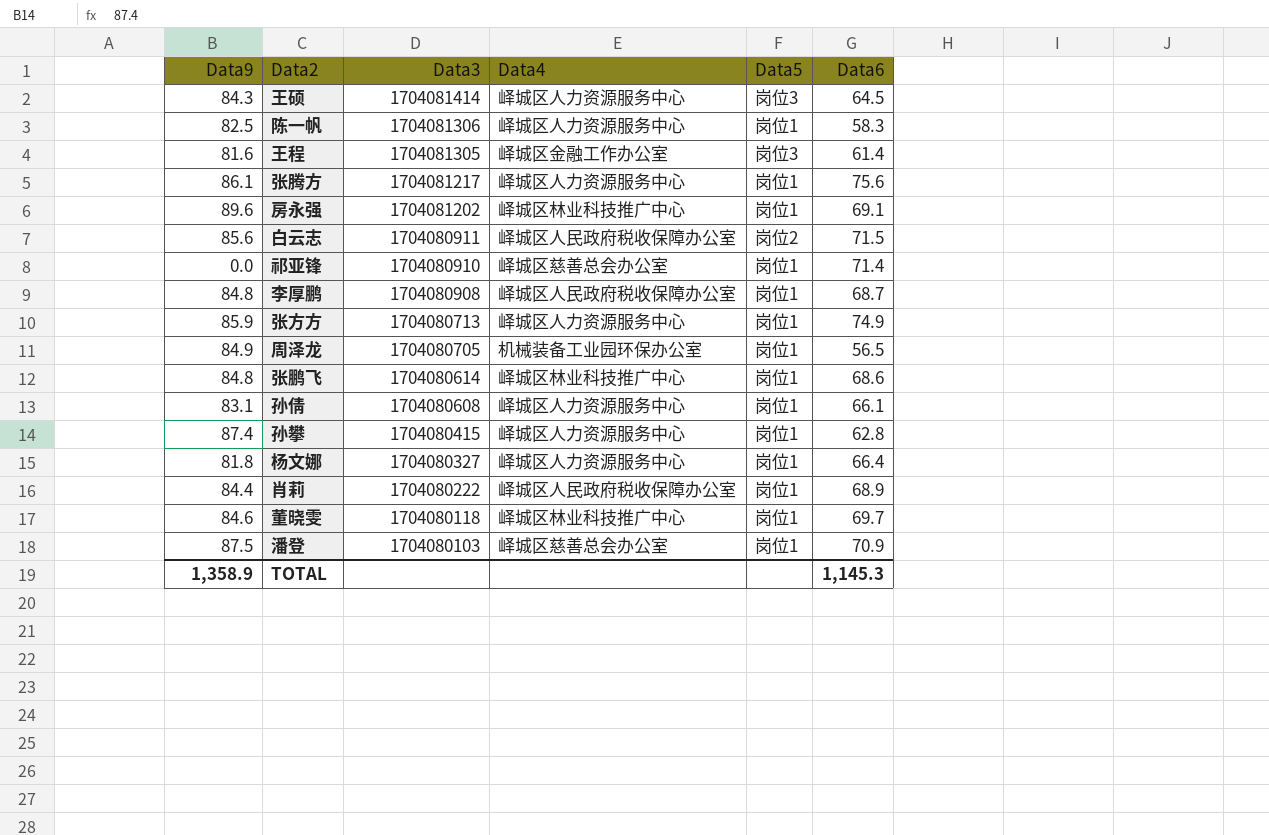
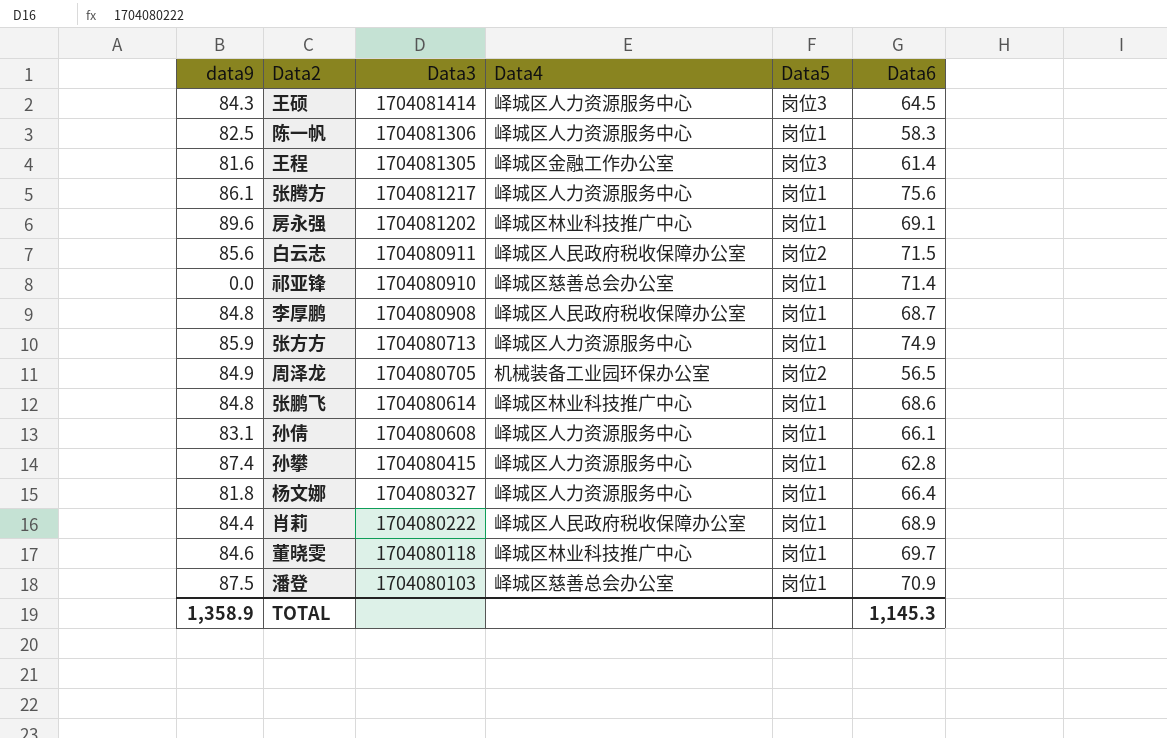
column name: Data9 -> data9
周泽龙 | Data5: 岗位1 -> 岗位2

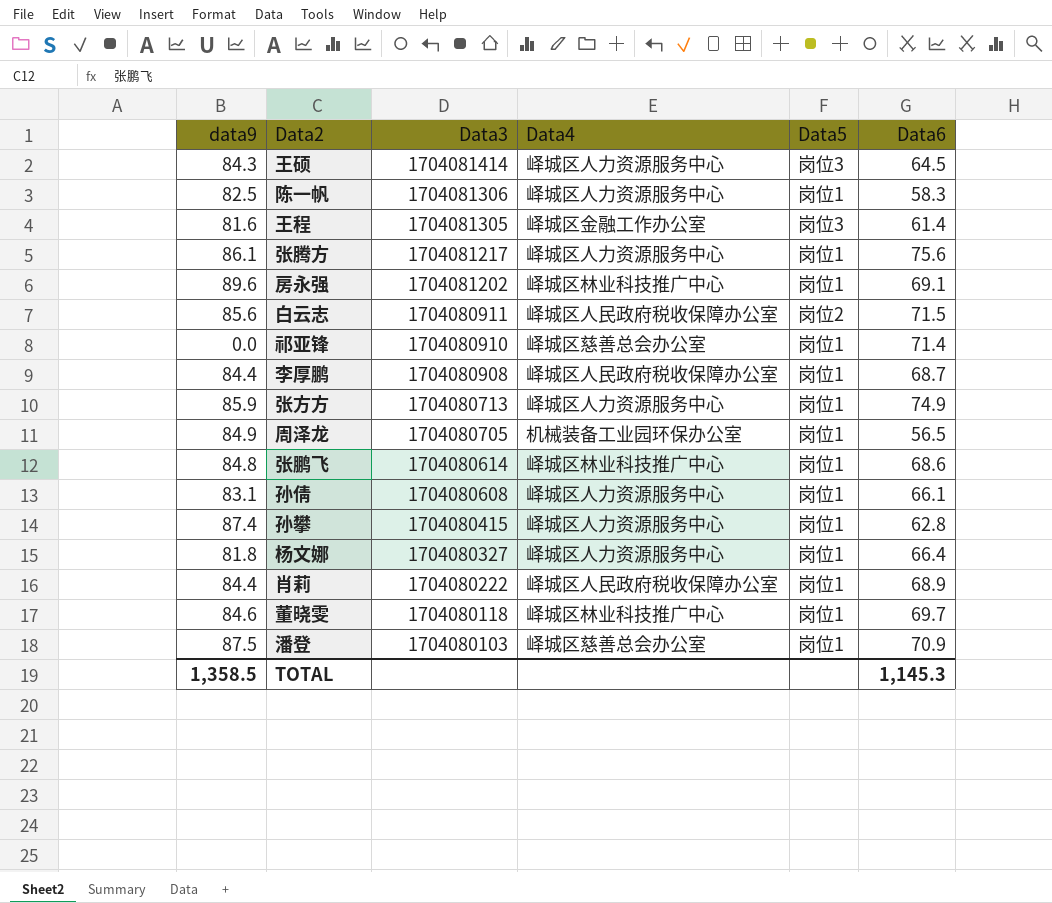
李厚鹏 | data9: 84.8 -> 84.4
周泽龙 | Data5: 岗位2 -> 岗位1
TOTAL | data9: 1,358.9 -> 1,358.5

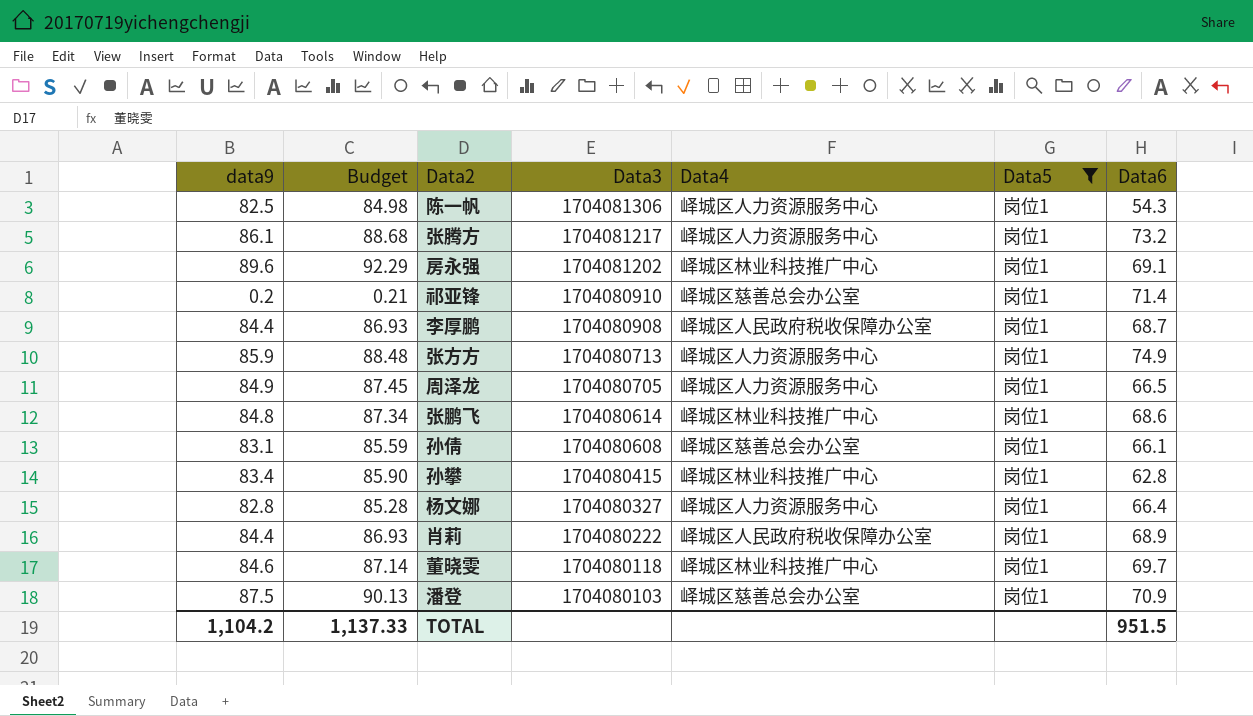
filter: none -> Data5 = 岗位1
column Budget | formula: none -> [data9] * 1.03
陈一帆 | Data6: 58.3 -> 54.3
张腾方 | Data6: 75.6 -> 73.2
祁亚锋 | data9: 0.0 -> 0.2
周泽龙 | Data4: 机械装备工业园环保办公室 -> 峄城区人力资源服务中心
周泽龙 | Data6: 56.5 -> 66.5
孙倩 | Data4: 峄城区人力资源服务中心 -> 峄城区慈善总会办公室
孙攀 | data9: 87.4 -> 83.4
孙攀 | Data4: 峄城区人力资源服务中心 -> 峄城区林业科技推广中心
杨文娜 | data9: 81.8 -> 82.8
TOTAL | data9: 1,358.5 -> 1,104.2
TOTAL | Data6: 1,145.3 -> 951.5

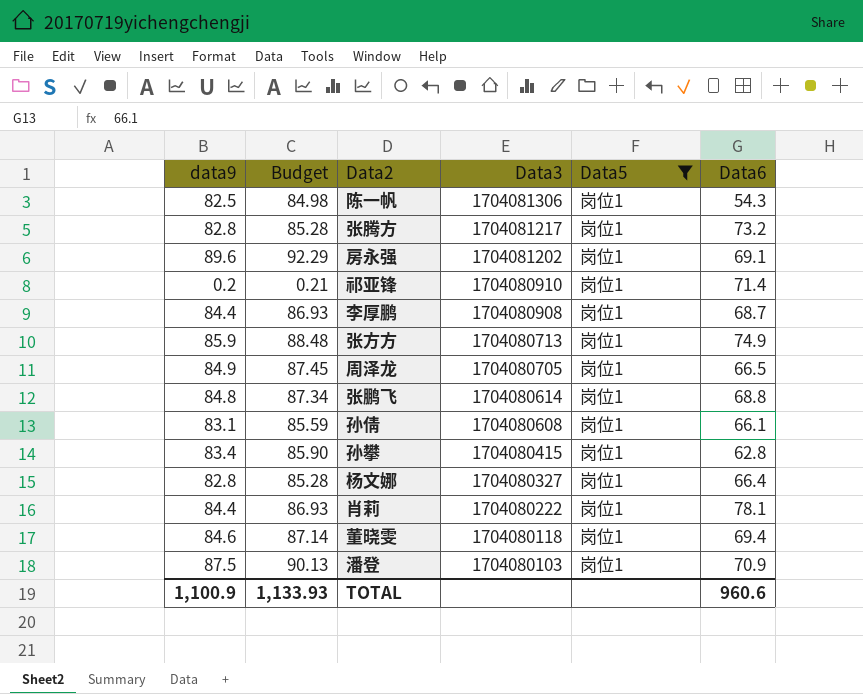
column Data4 | position: 5 -> none
张腾方 | data9: 86.1 -> 82.8
张腾方 | Budget: 88.68 -> 85.28
张鹏飞 | Data6: 68.6 -> 68.8
肖莉 | Data6: 68.9 -> 78.1
董晓雯 | Data6: 69.7 -> 69.4
TOTAL | data9: 1,104.2 -> 1,100.9
TOTAL | Budget: 1,137.33 -> 1,133.93
TOTAL | Data6: 951.5 -> 960.6

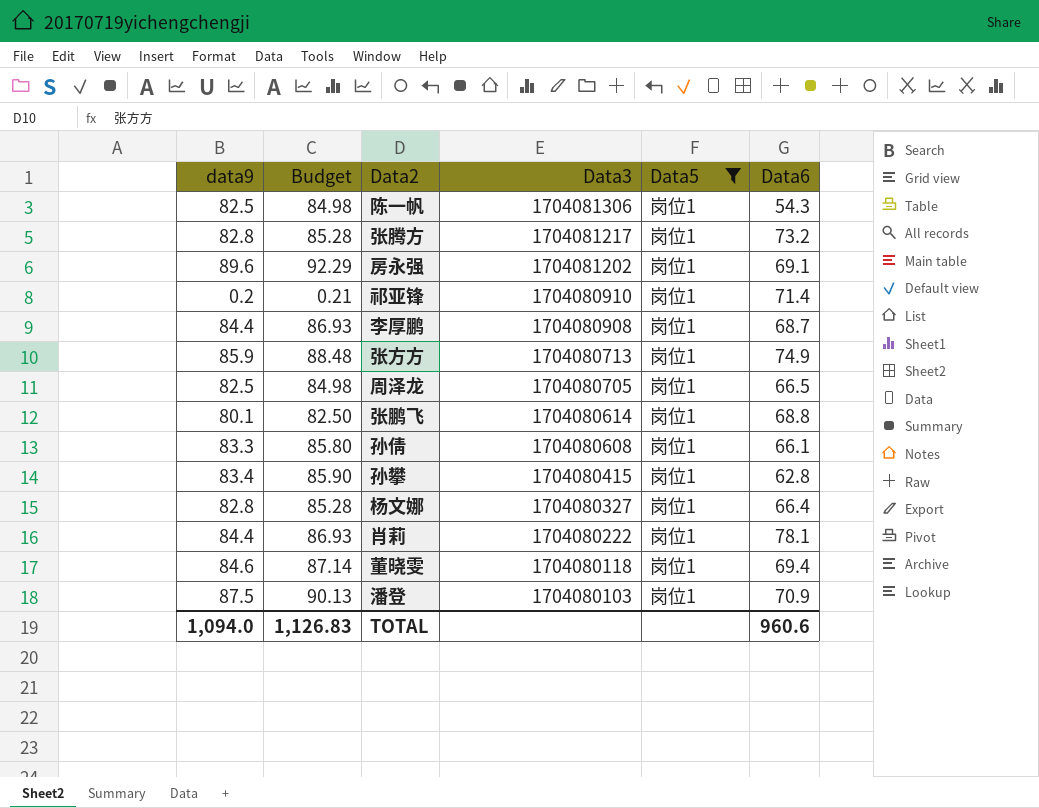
周泽龙 | data9: 84.9 -> 82.5
周泽龙 | Budget: 87.45 -> 84.98
张鹏飞 | data9: 84.8 -> 80.1
张鹏飞 | Budget: 87.34 -> 82.50
孙倩 | data9: 83.1 -> 83.3
孙倩 | Budget: 85.59 -> 85.80
TOTAL | data9: 1,100.9 -> 1,094.0
TOTAL | Budget: 1,133.93 -> 1,126.83

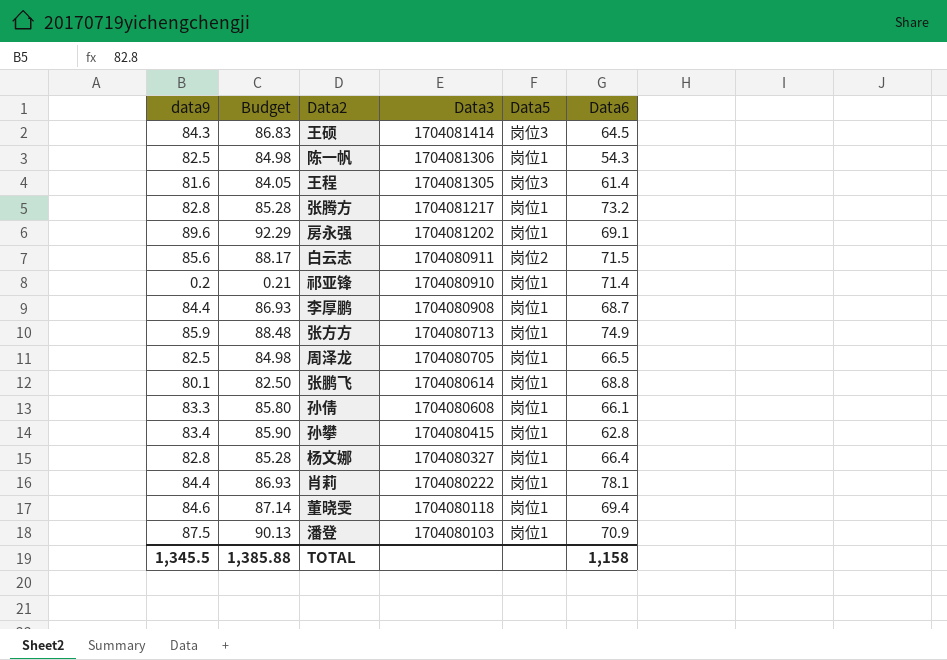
filter: Data5 = 岗位1 -> none
TOTAL | data9: 1,094.0 -> 1,345.5
TOTAL | Budget: 1,126.83 -> 1,385.88
TOTAL | Data6: 960.6 -> 1,158

